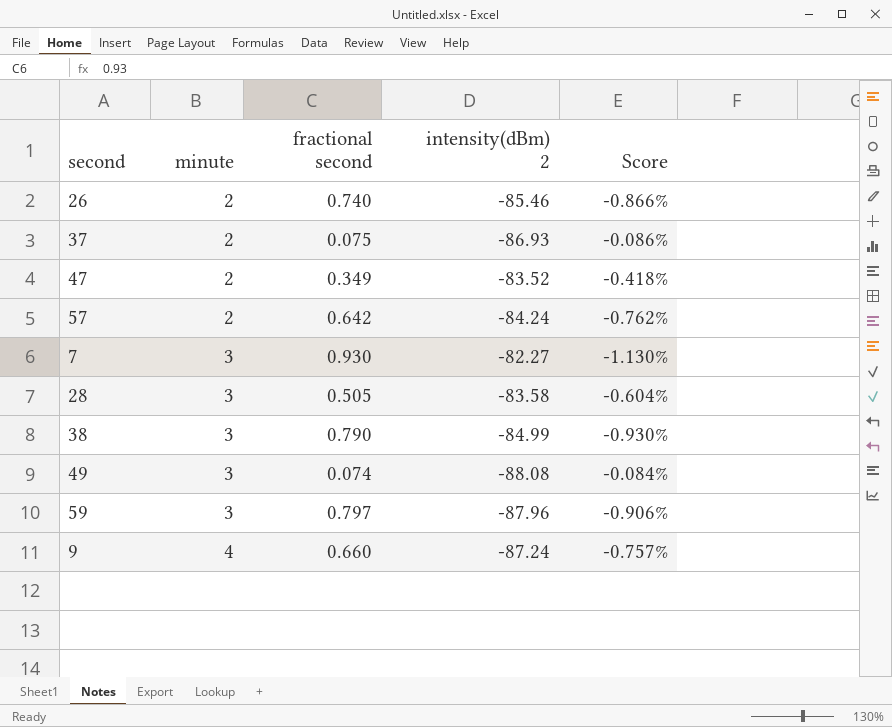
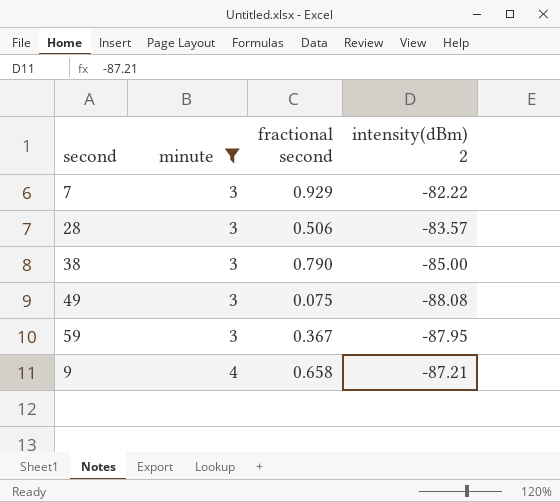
filter: none -> minute != 2
column Score | formula: [fractional second] / [intensity(dBm) 2] -> none
7 | fractional second: 0.930 -> 0.929
7 | intensity(dBm) 2: -82.27 -> -82.22
28 | fractional second: 0.505 -> 0.506
28 | intensity(dBm) 2: -83.58 -> -83.57
38 | intensity(dBm) 2: -84.99 -> -85.00
49 | fractional second: 0.074 -> 0.075
59 | fractional second: 0.797 -> 0.367
59 | intensity(dBm) 2: -87.96 -> -87.95
9 | fractional second: 0.660 -> 0.658
9 | intensity(dBm) 2: -87.24 -> -87.21

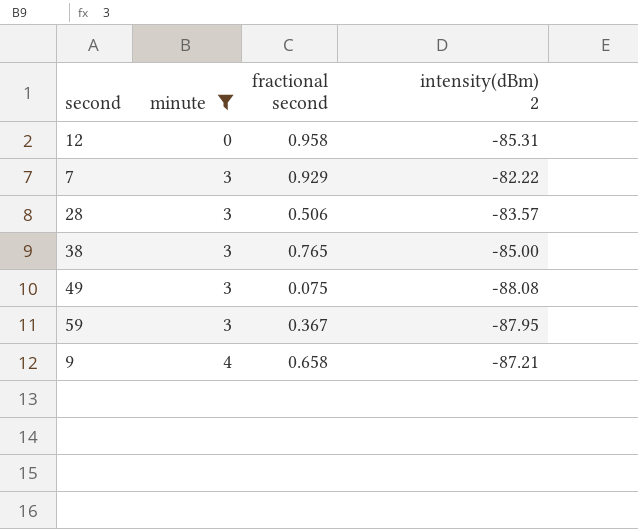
row 12: none -> 0 | 0.958 | -85.31
38 | fractional second: 0.790 -> 0.765

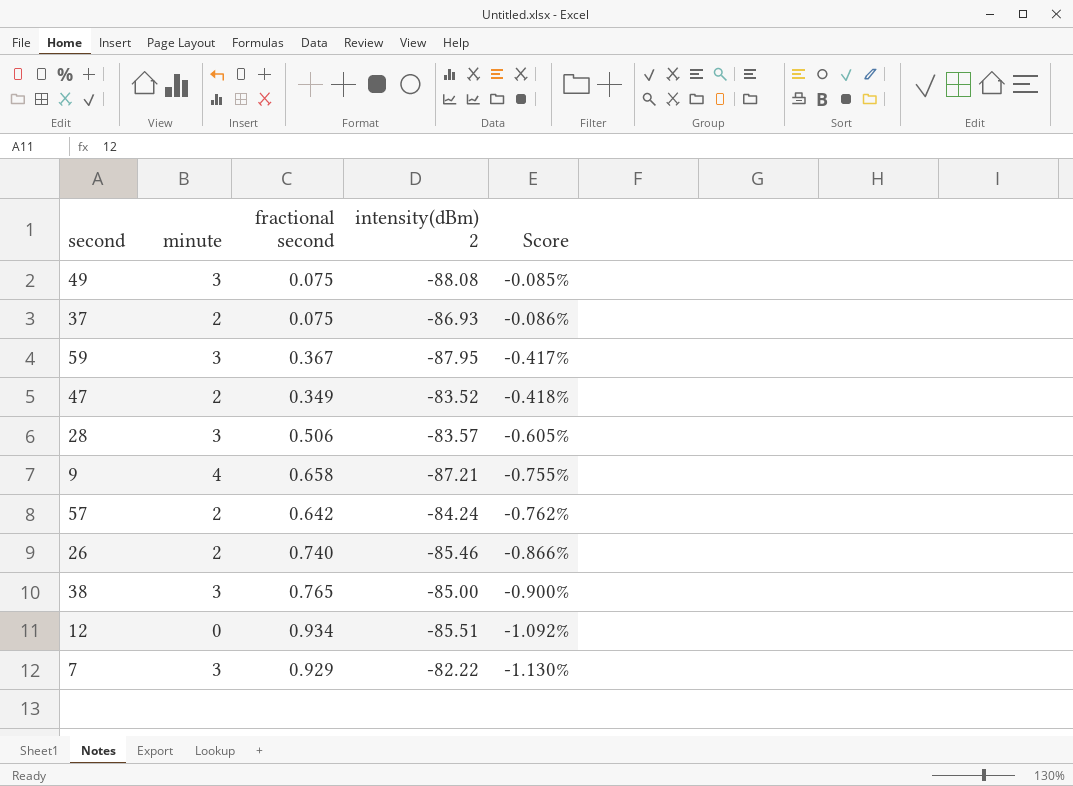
filter: minute != 2 -> none
row order: minute ascending -> Score descending
column Score | formula: none -> [fractional second] / [intensity(dBm) 2]
12 | fractional second: 0.958 -> 0.934
12 | intensity(dBm) 2: -85.31 -> -85.51

